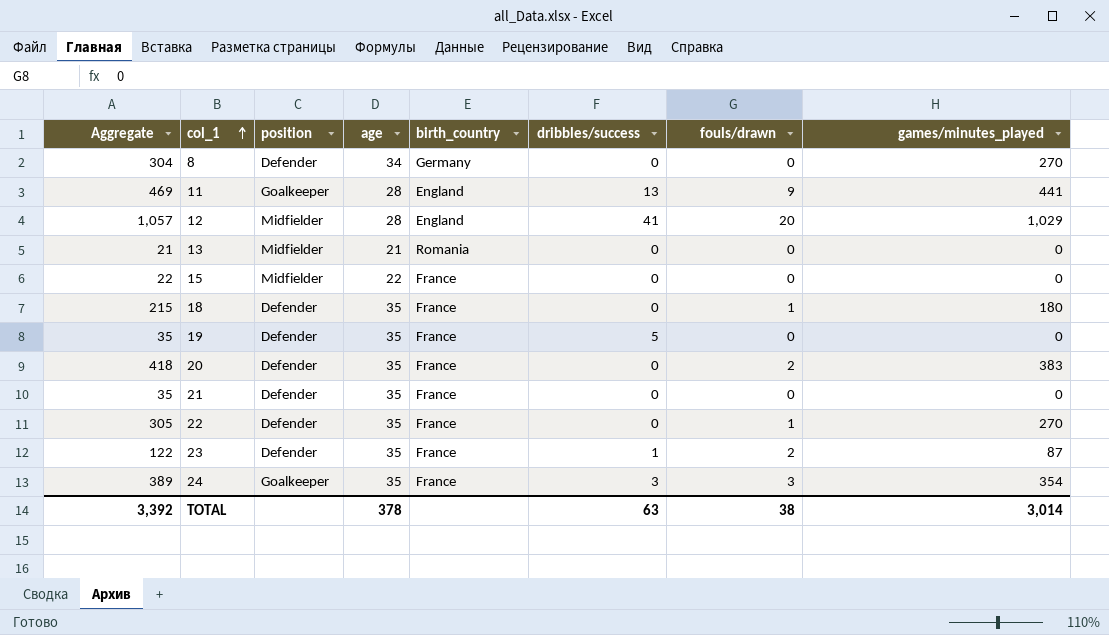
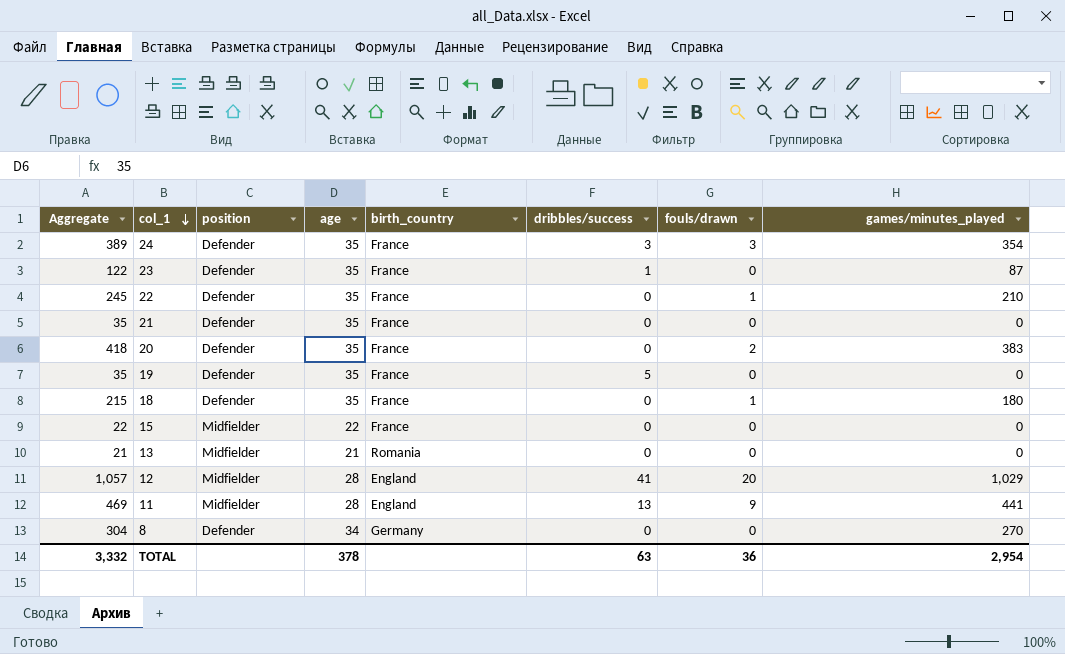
row order: col_1 ascending -> col_1 descending
24 | position: Goalkeeper -> Defender
23 | fouls/drawn: 2 -> 0
22 | Aggregate: 305 -> 245
22 | games/minutes_played: 270 -> 210
11 | position: Goalkeeper -> Midfielder
TOTAL | Aggregate: 3,392 -> 3,332
TOTAL | fouls/drawn: 38 -> 36
TOTAL | games/minutes_played: 3,014 -> 2,954

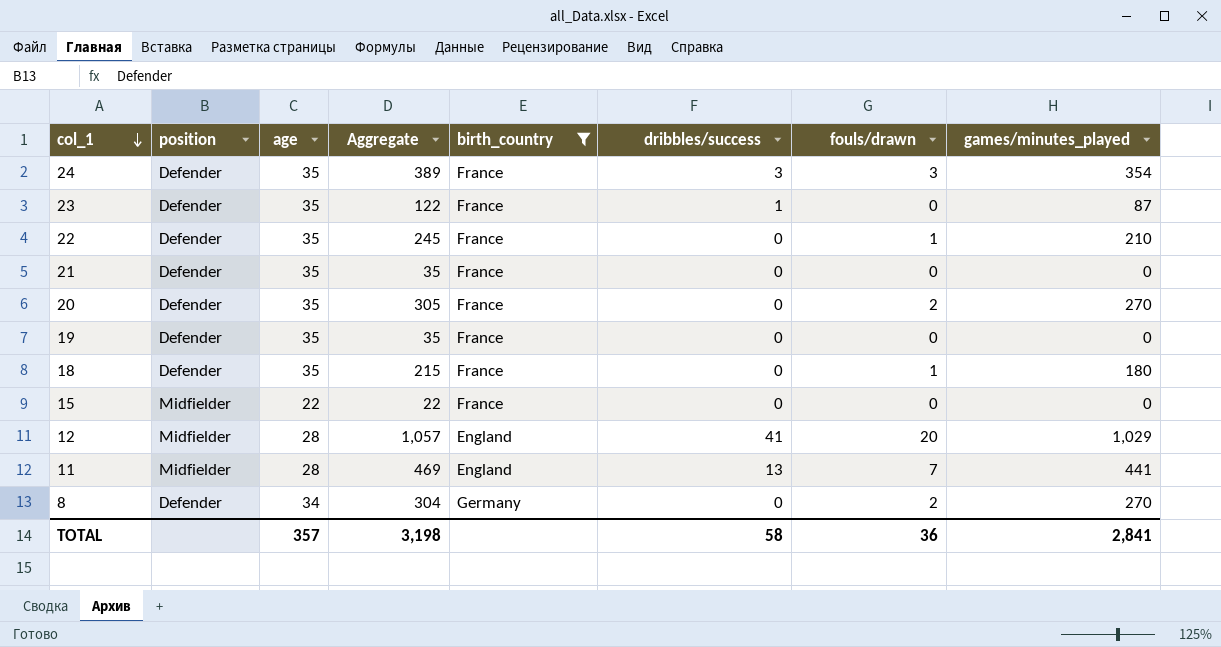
filter: none -> birth_country != Romania
column Aggregate | position: 1 -> 4
20 | Aggregate: 418 -> 305
20 | games/minutes_played: 383 -> 270
19 | dribbles/success: 5 -> 0
11 | fouls/drawn: 9 -> 7
8 | fouls/drawn: 0 -> 2
TOTAL | age: 378 -> 357
TOTAL | Aggregate: 3,332 -> 3,198
TOTAL | dribbles/success: 63 -> 58
TOTAL | games/minutes_played: 2,954 -> 2,841

